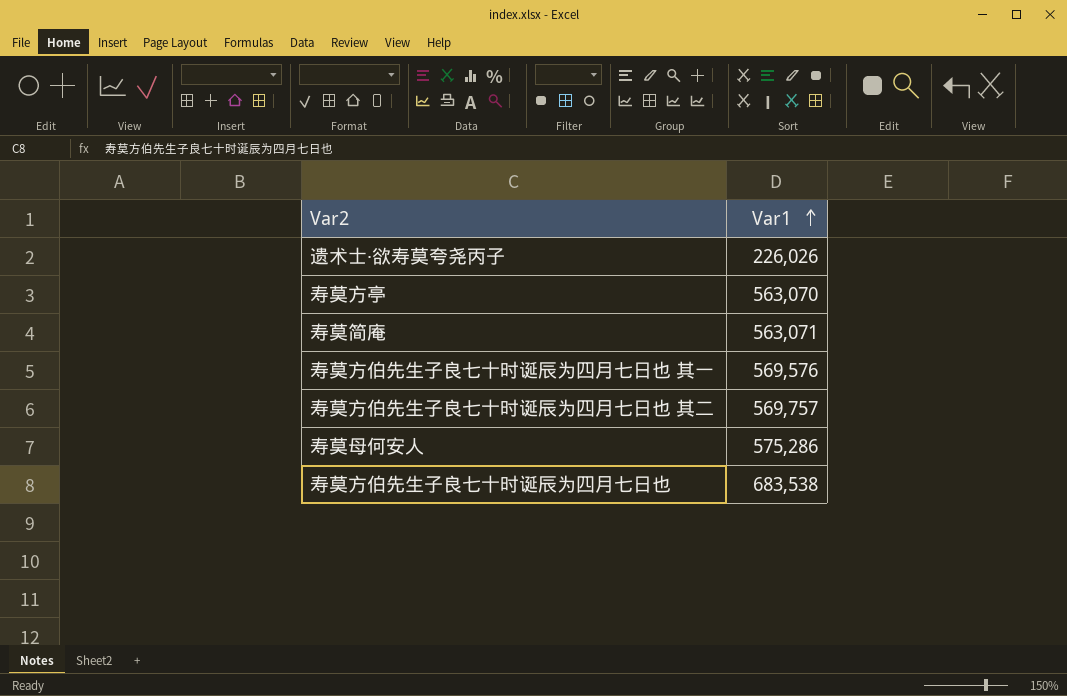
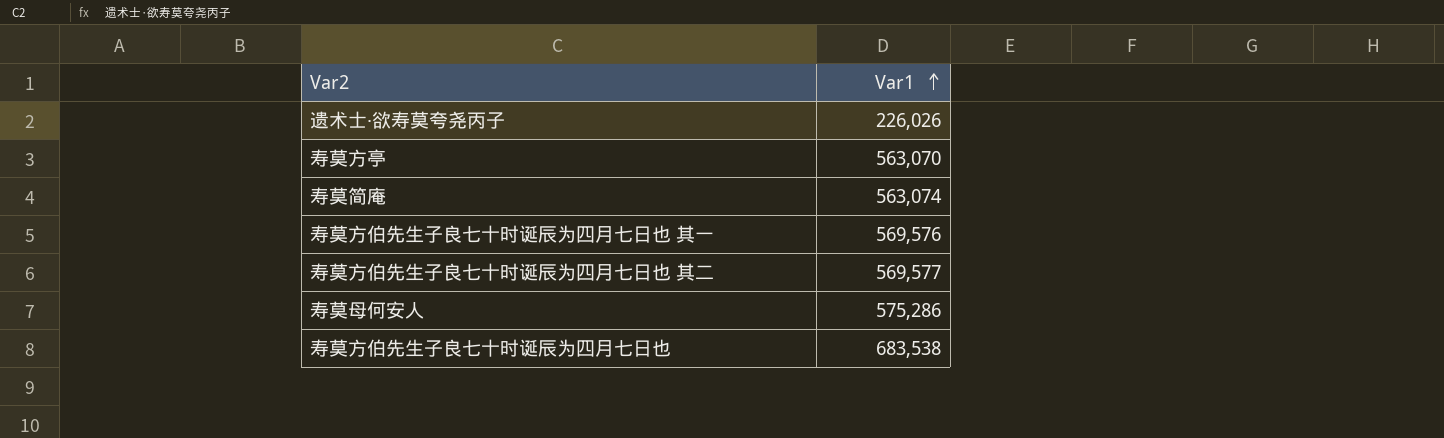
寿莫简庵 | Var1: 563,071 -> 563,074
寿莫方伯先生子良七十时诞辰为四月七日也 其二 | Var1: 569,757 -> 569,577

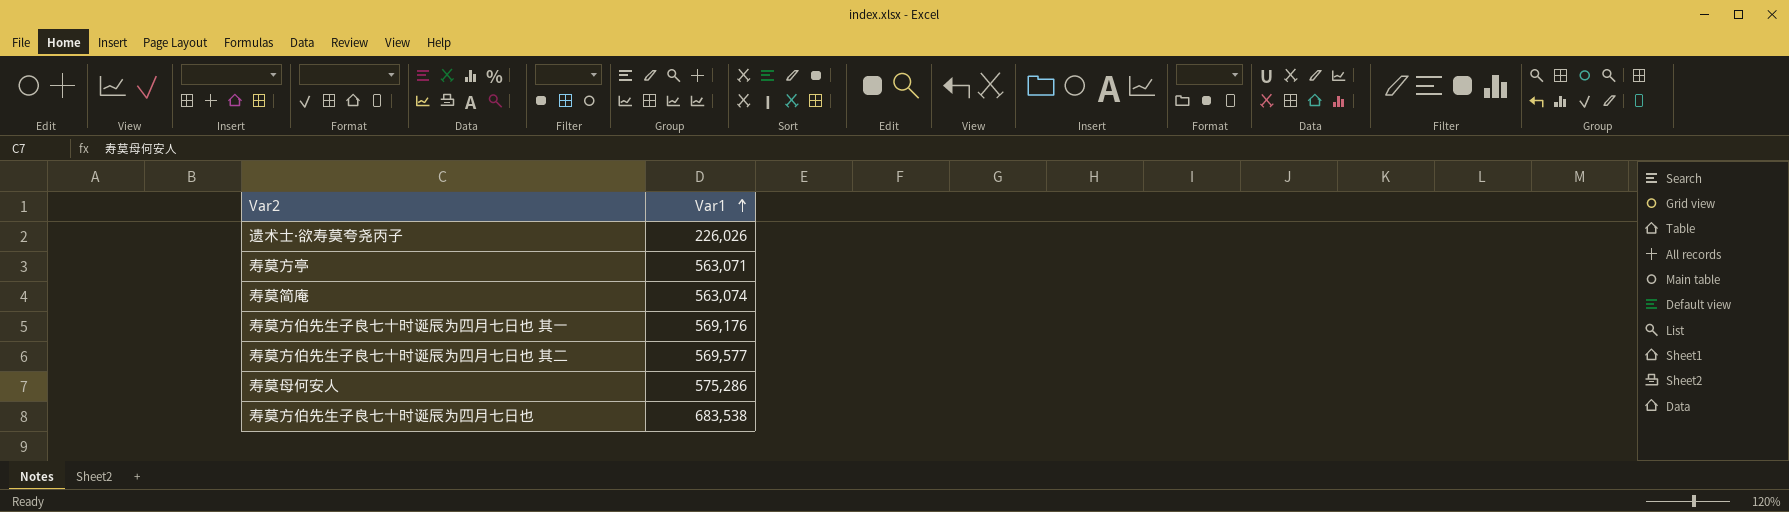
寿莫方亭 | Var1: 563,070 -> 563,071
寿莫方伯先生子良七十时诞辰为四月七日也 其一 | Var1: 569,576 -> 569,176

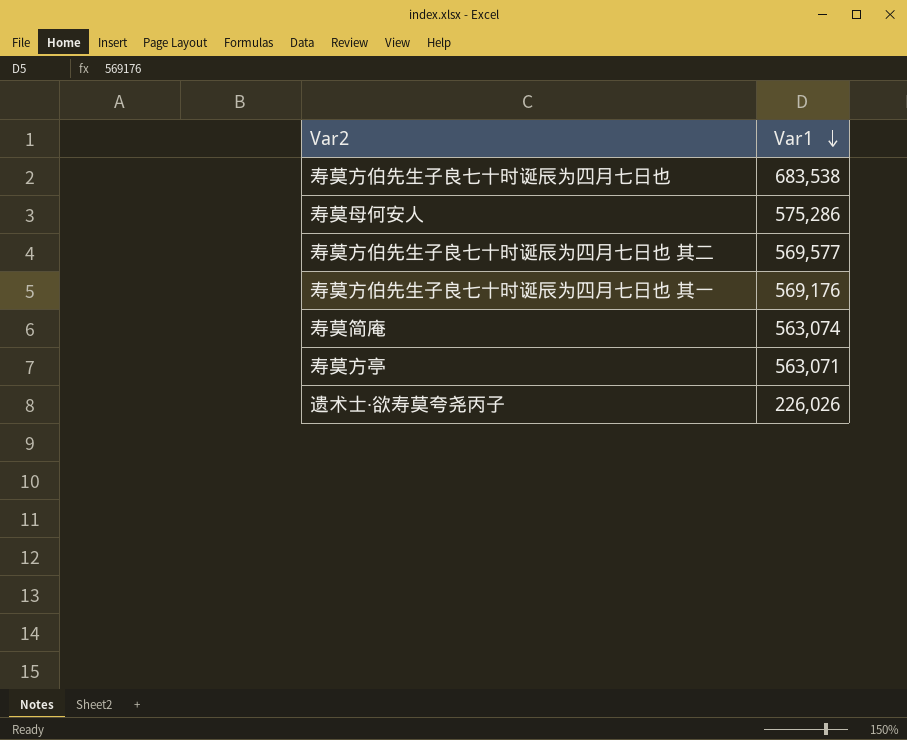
row order: Var1 ascending -> Var1 descending

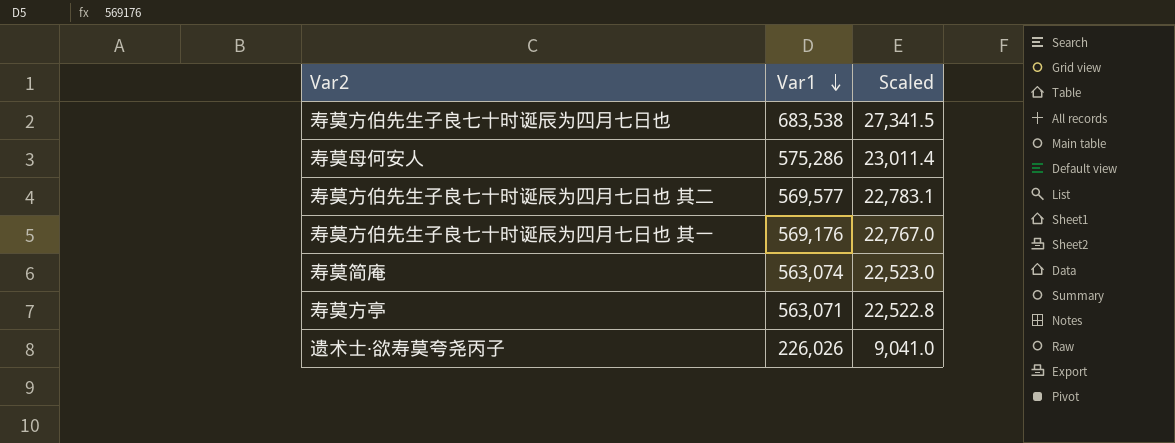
column Scaled | formula: none -> [Var1] * 0.04

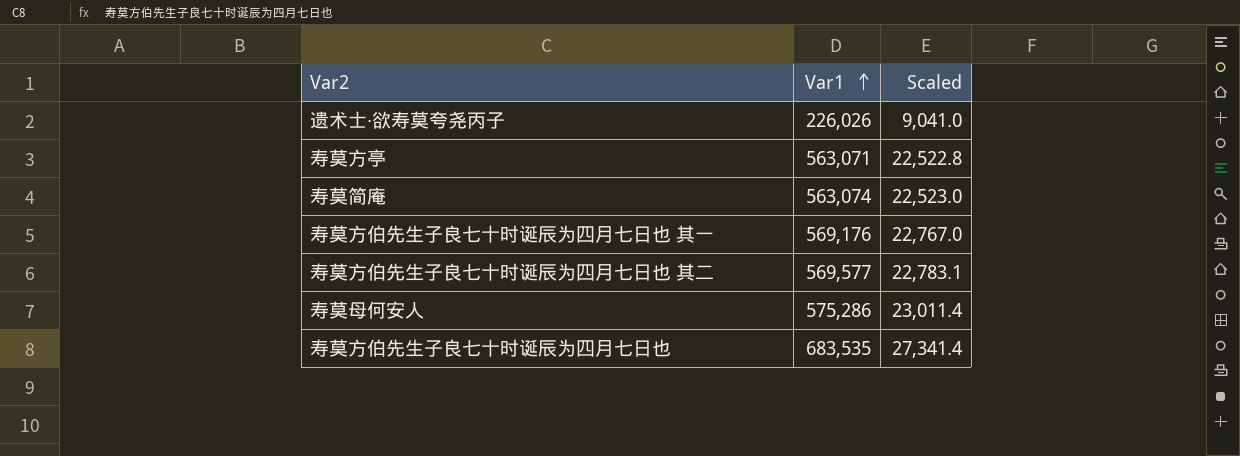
row order: Var1 descending -> Var1 ascending
寿莫方伯先生子良七十时诞辰为四月七日也 | Var1: 683,538 -> 683,535
寿莫方伯先生子良七十时诞辰为四月七日也 | Scaled: 27,341.5 -> 27,341.4

